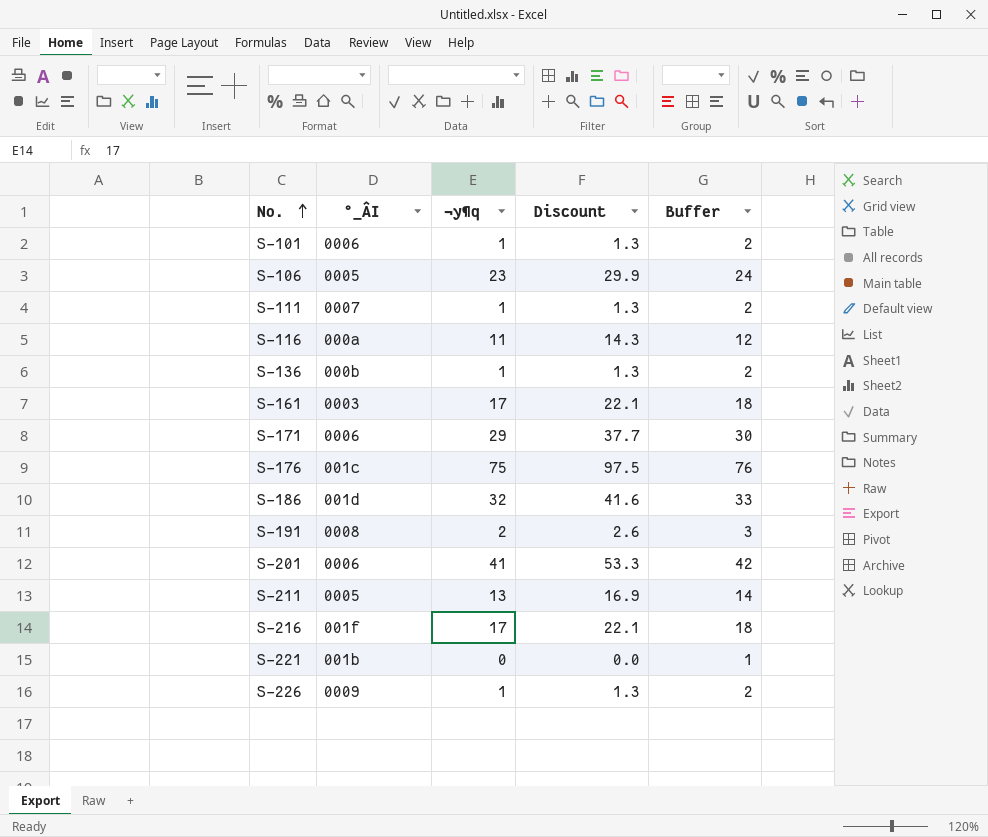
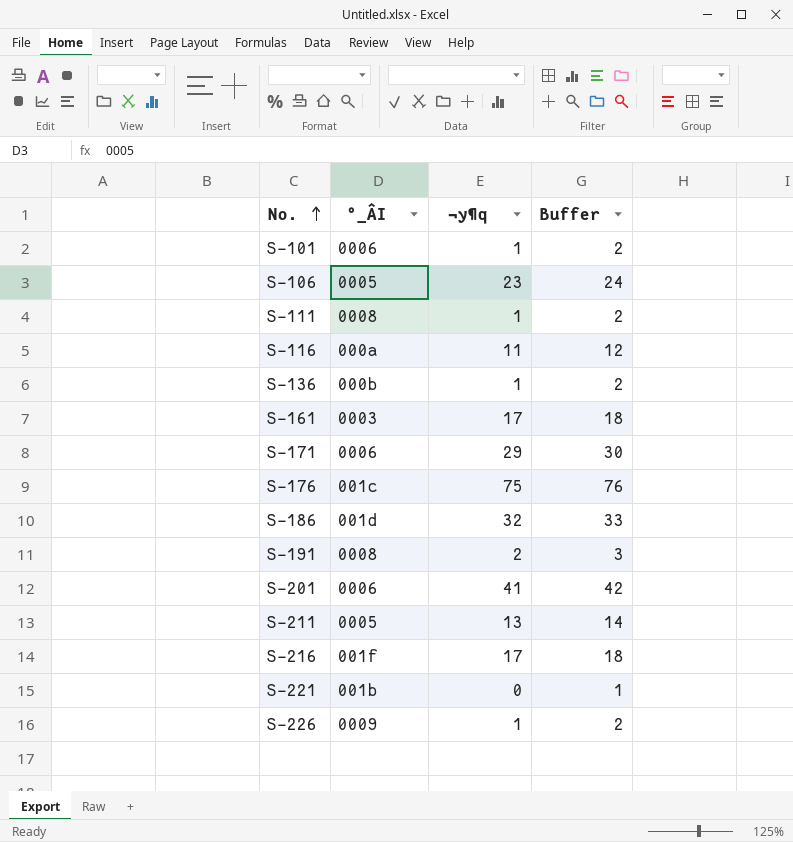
column Discount | formula: [¬y¶q] * 1.3 -> none
S-111 | °_ÂI: 0007 -> 0008

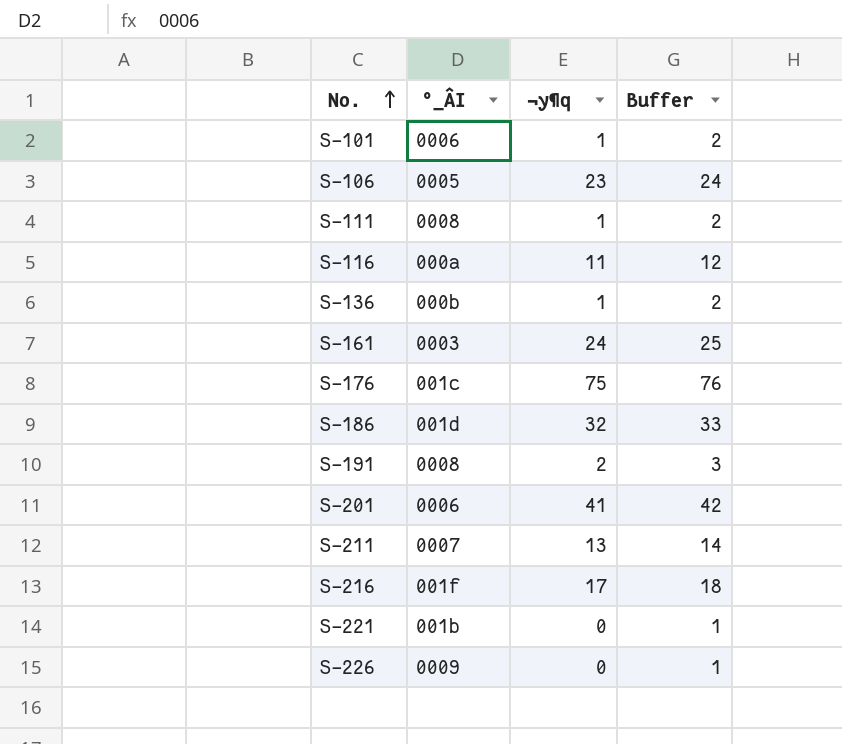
row S-171: 0006 | 29 | 30 -> none
S-161 | ¬y¶q: 17 -> 24
S-161 | Buffer: 18 -> 25
S-211 | °_ÂI: 0005 -> 0007
S-226 | ¬y¶q: 1 -> 0
S-226 | Buffer: 2 -> 1

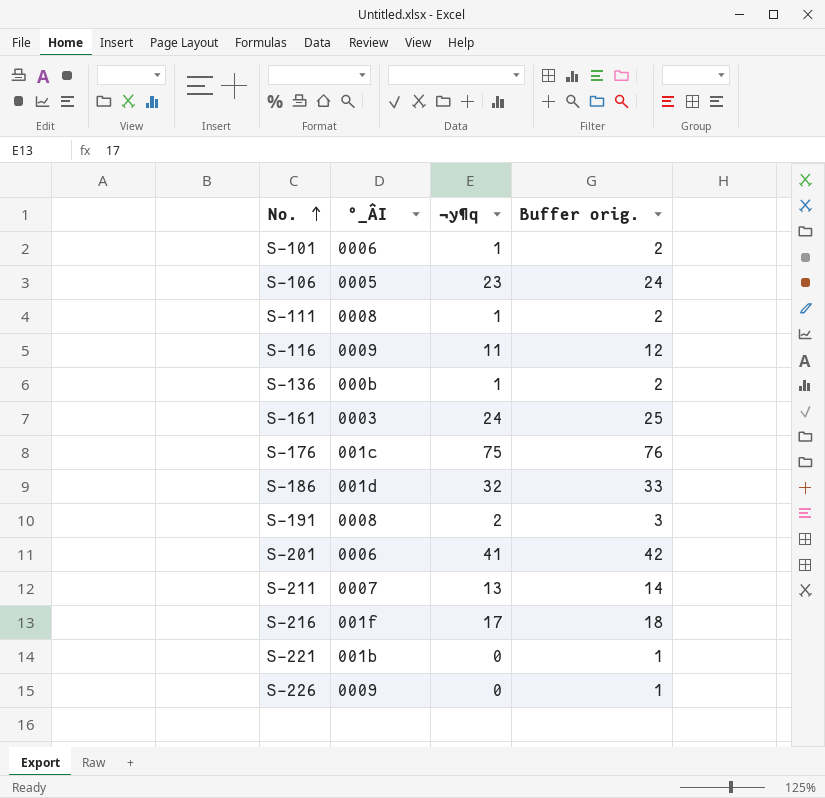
column name: Buffer -> Buffer orig.
S-116 | °_ÂI: 000a -> 0009

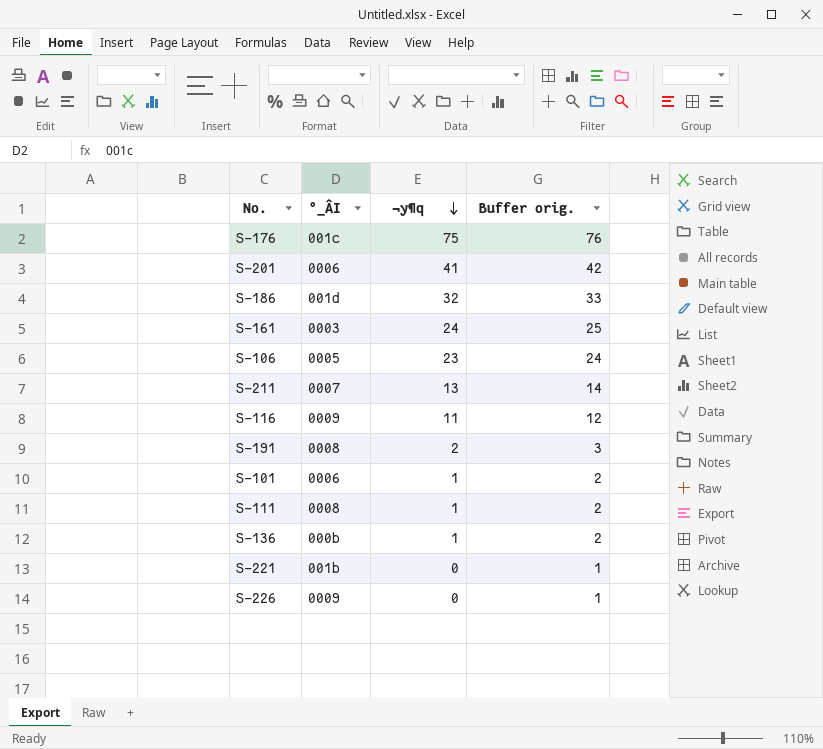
row order: No. ascending -> ¬y¶q descending
row S-216: 001f | 17 | 18 -> none

